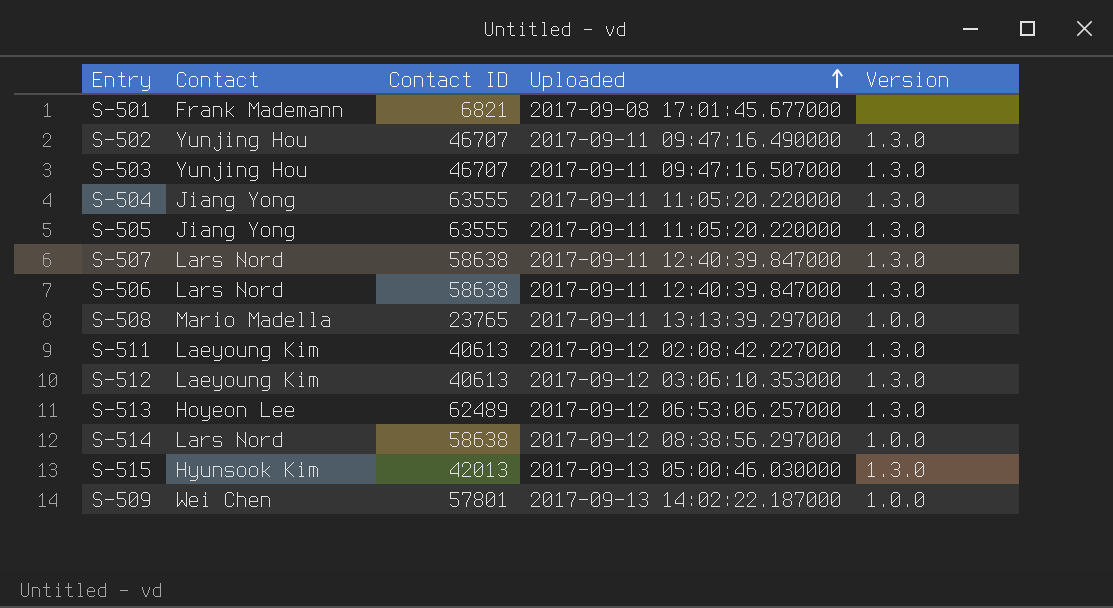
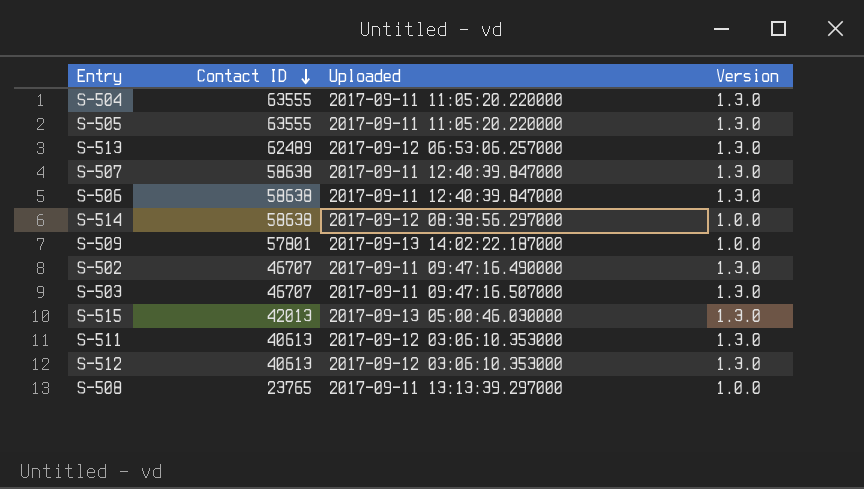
row order: Uploaded ascending -> Contact ID descending
column Contact | position: 2 -> none
row S-501: Frank Mademann | 6821 | 2017-09-08 17:01:45.677000 | none -> none
S-511 | Uploaded: 2017-09-12 02:08:42.227000 -> 2017-09-12 03:06:10.353000

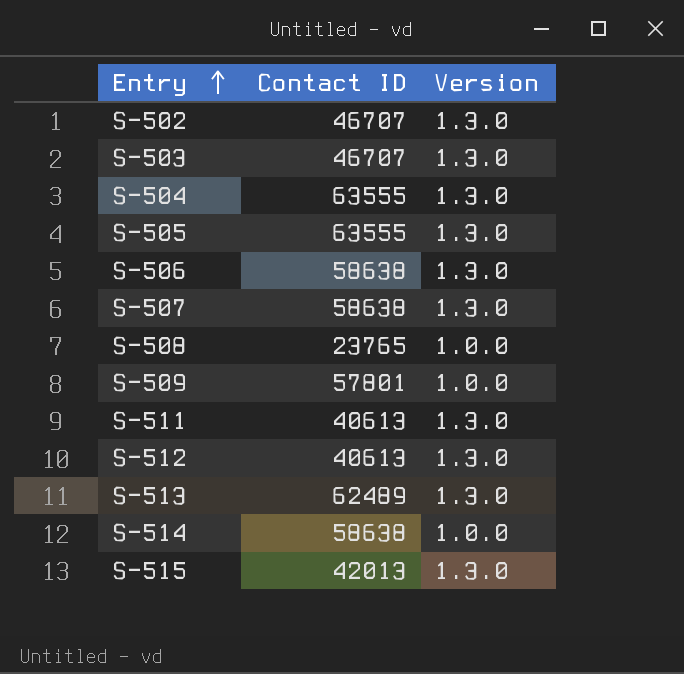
row order: Contact ID descending -> Entry ascending
column Uploaded | position: 3 -> none

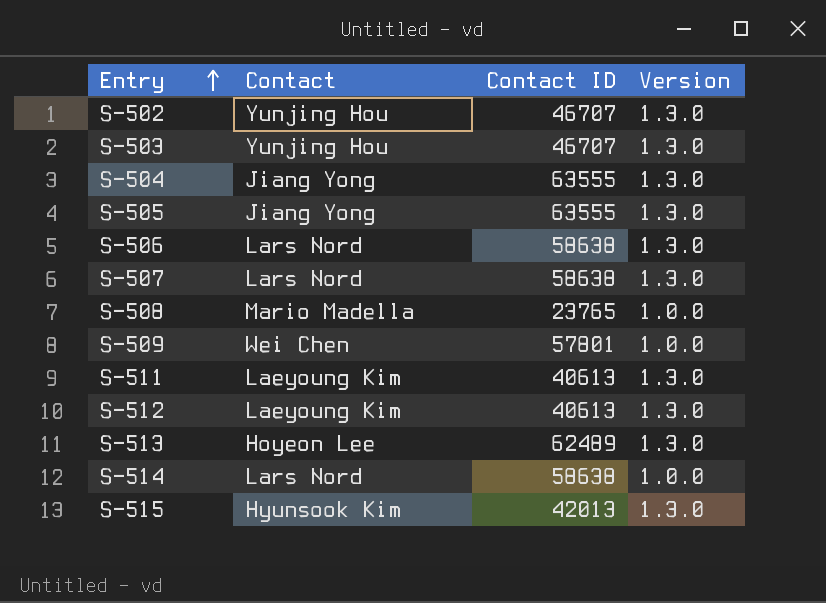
column Contact | position: none -> 2

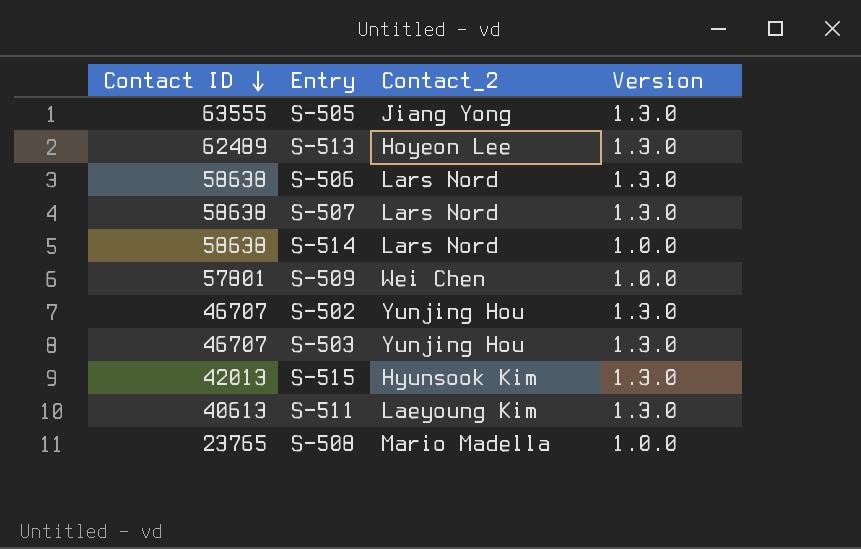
row order: Entry ascending -> Contact ID descending
column Contact ID | position: 3 -> 1
column name: Contact -> Contact_2
row S-504: Jiang Yong | 63555 | 1.3.0 -> none
row S-512: Laeyoung Kim | 40613 | 1.3.0 -> none

